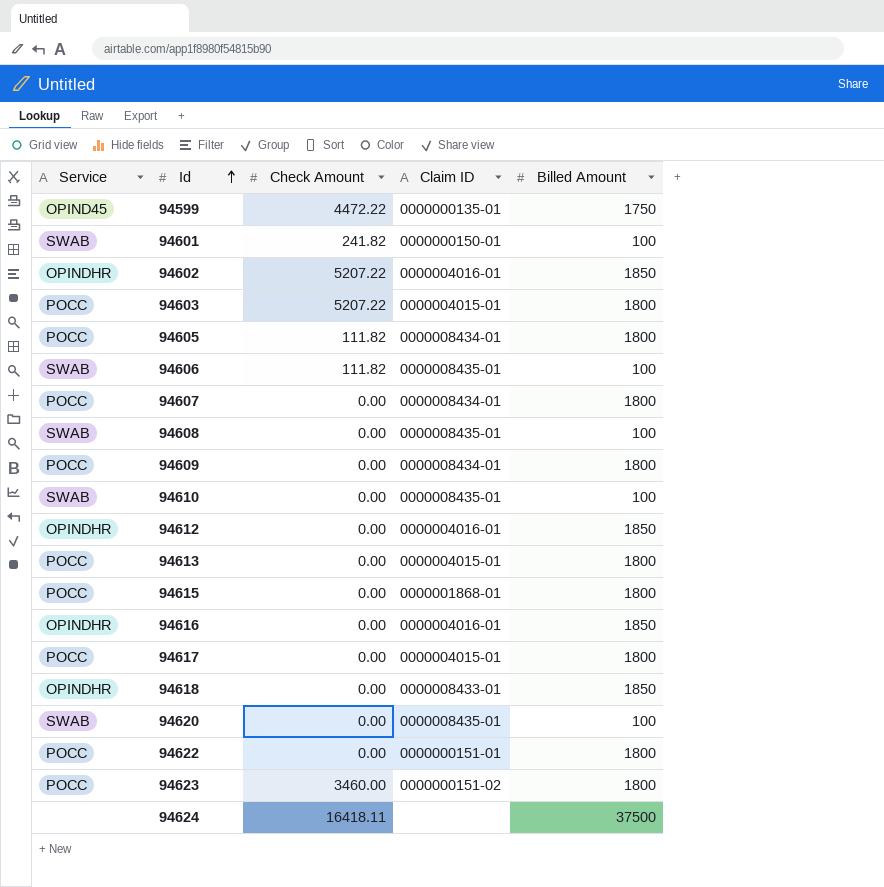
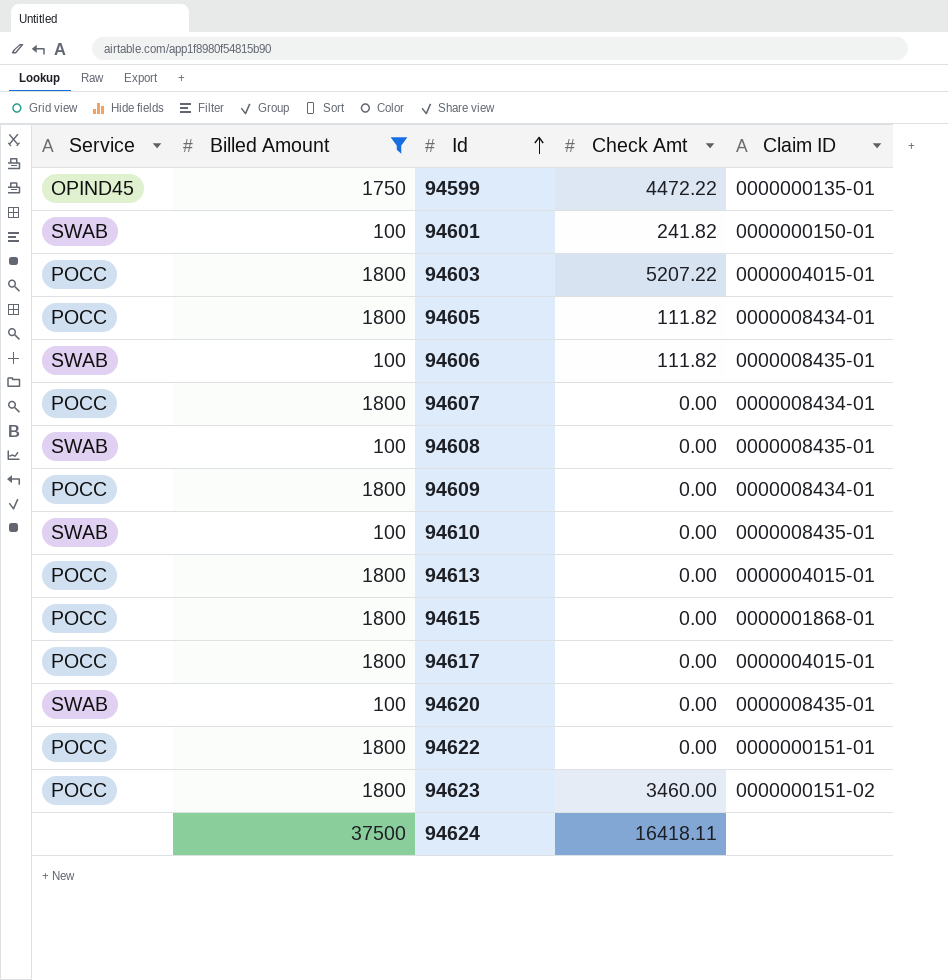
filter: none -> Billed Amount != 1850
column Billed Amount | position: 5 -> 2
column name: Check Amount -> Check Amt

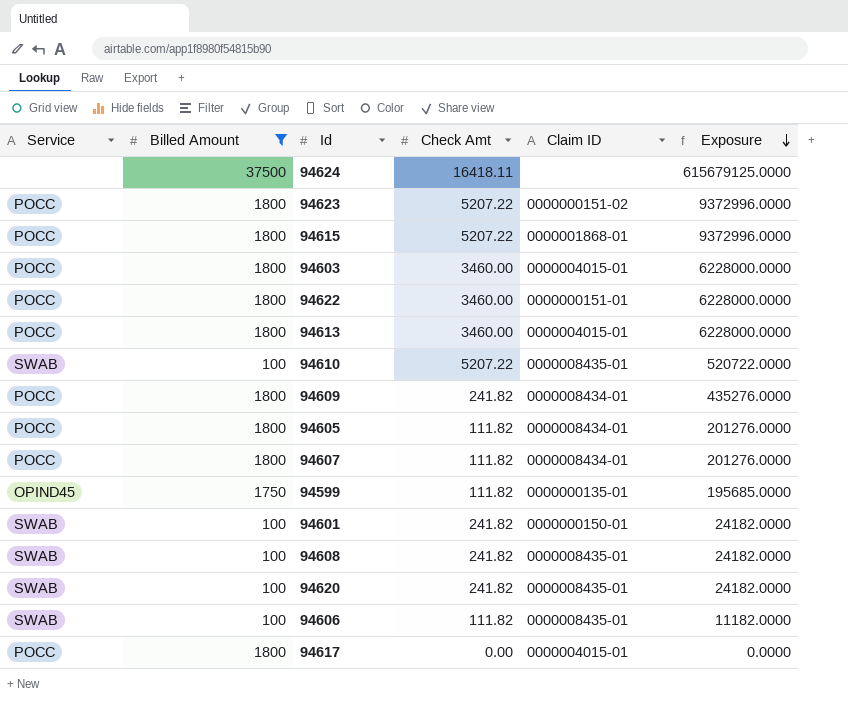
row order: Id ascending -> Exposure descending
column Exposure | formula: none -> [Billed Amount] * [Check Amt]
94623 | Check Amt: 3460.00 -> 5207.22
94615 | Check Amt: 0.00 -> 5207.22
94603 | Check Amt: 5207.22 -> 3460.00
94622 | Check Amt: 0.00 -> 3460.00
94613 | Check Amt: 0.00 -> 3460.00
94610 | Check Amt: 0.00 -> 5207.22
94609 | Check Amt: 0.00 -> 241.82
94607 | Check Amt: 0.00 -> 111.82
94599 | Check Amt: 4472.22 -> 111.82
94608 | Check Amt: 0.00 -> 241.82
94620 | Check Amt: 0.00 -> 241.82

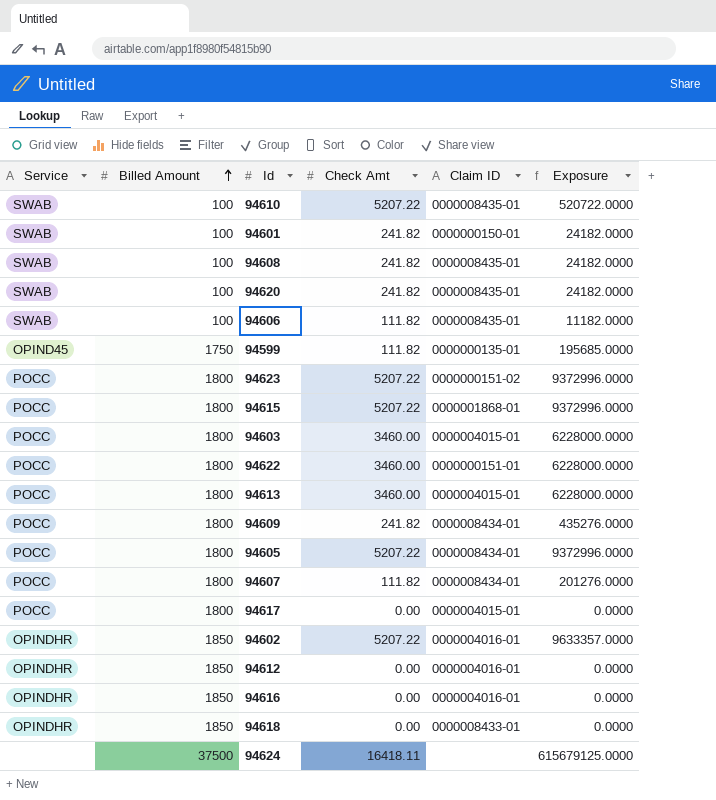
filter: Billed Amount != 1850 -> none
row order: Exposure descending -> Billed Amount ascending
94605 | Check Amt: 111.82 -> 5207.22
94605 | Exposure: 201276.0000 -> 9372996.0000

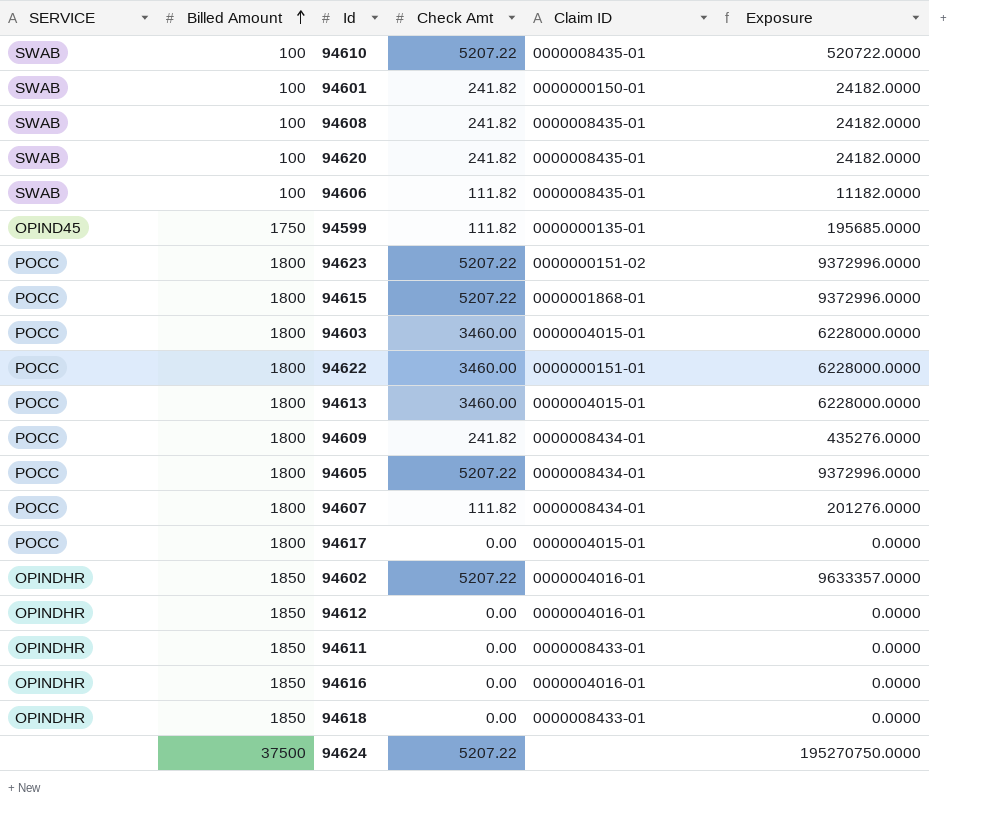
column name: Service -> SERVICE
row 94611: none -> OPINDHR | 1850 | 0.00 | 0000008433-01 | 0.0000
94624 | Check Amt: 16418.11 -> 5207.22
94624 | Exposure: 615679125.0000 -> 195270750.0000

